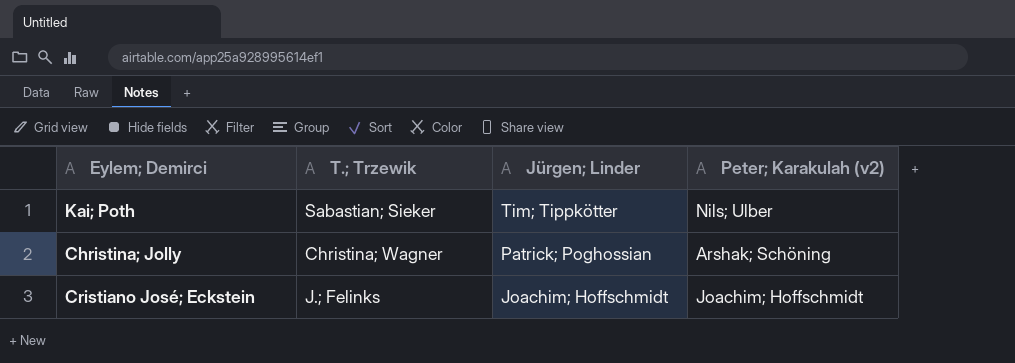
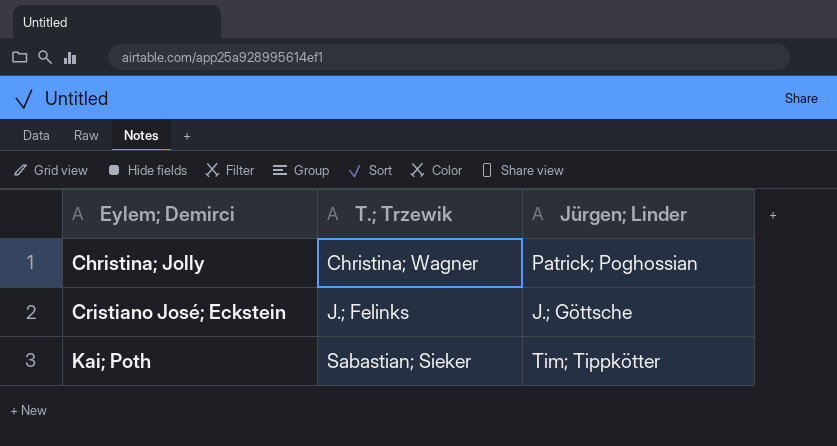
row order: Jürgen; Linder descending -> Eylem; Demirci ascending
column Peter; Karakulah (v2) | position: 4 -> none
Cristiano José; Eckstein | Jürgen; Linder: Joachim; Hoffschmidt -> J.; Göttsche

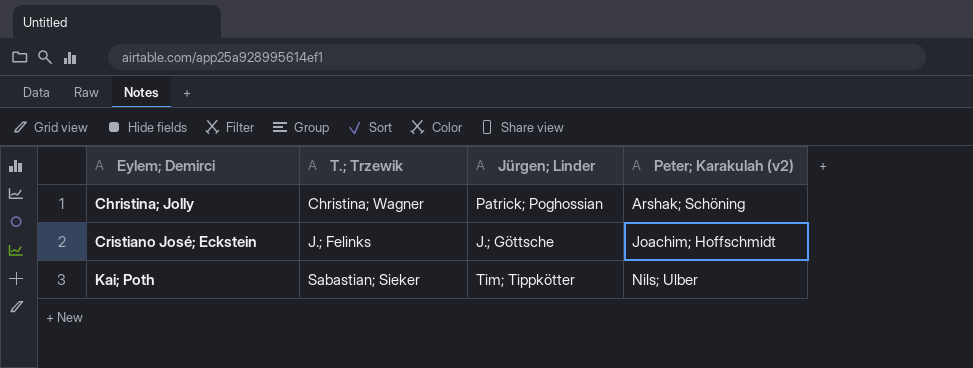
column Peter; Karakulah (v2) | position: none -> 4

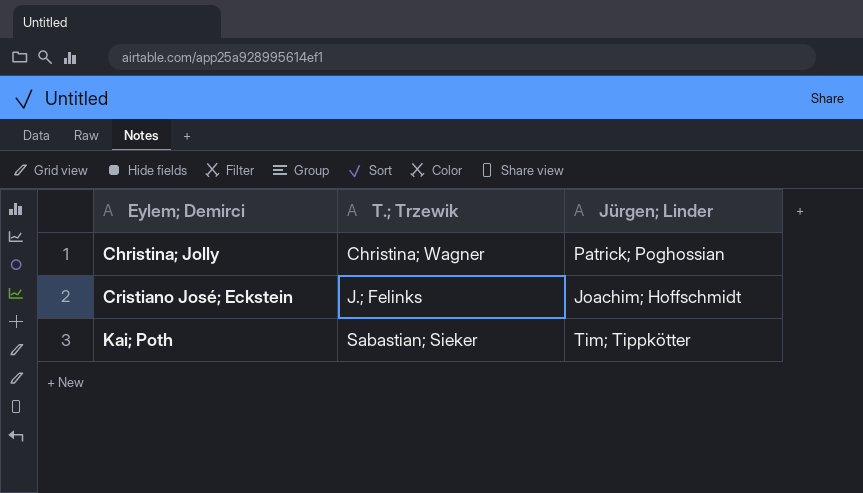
column Peter; Karakulah (v2) | position: 4 -> none
Cristiano José; Eckstein | Jürgen; Linder: J.; Göttsche -> Joachim; Hoffschmidt

